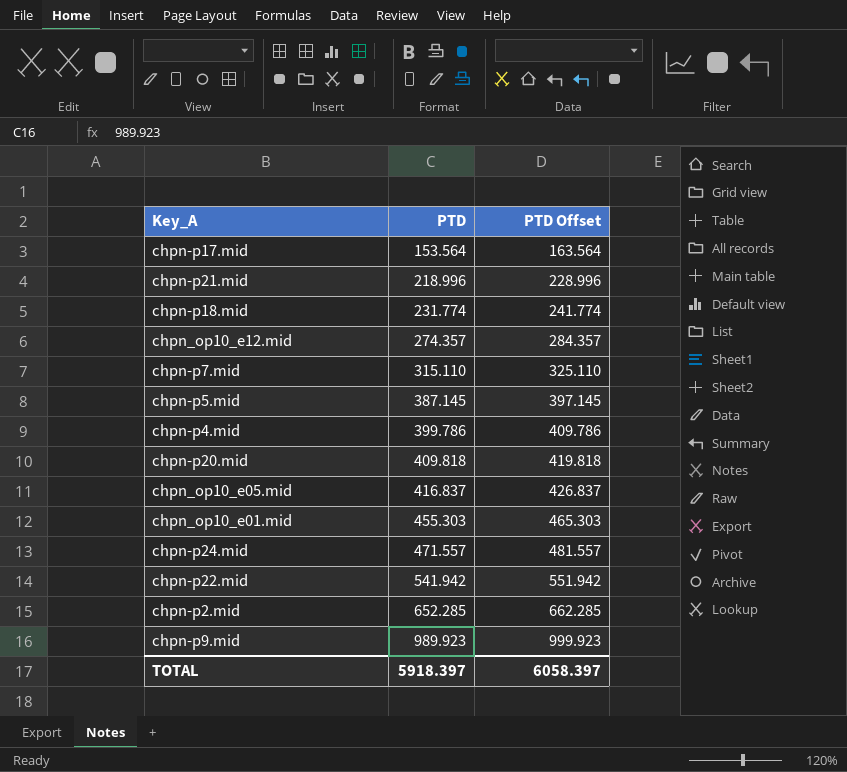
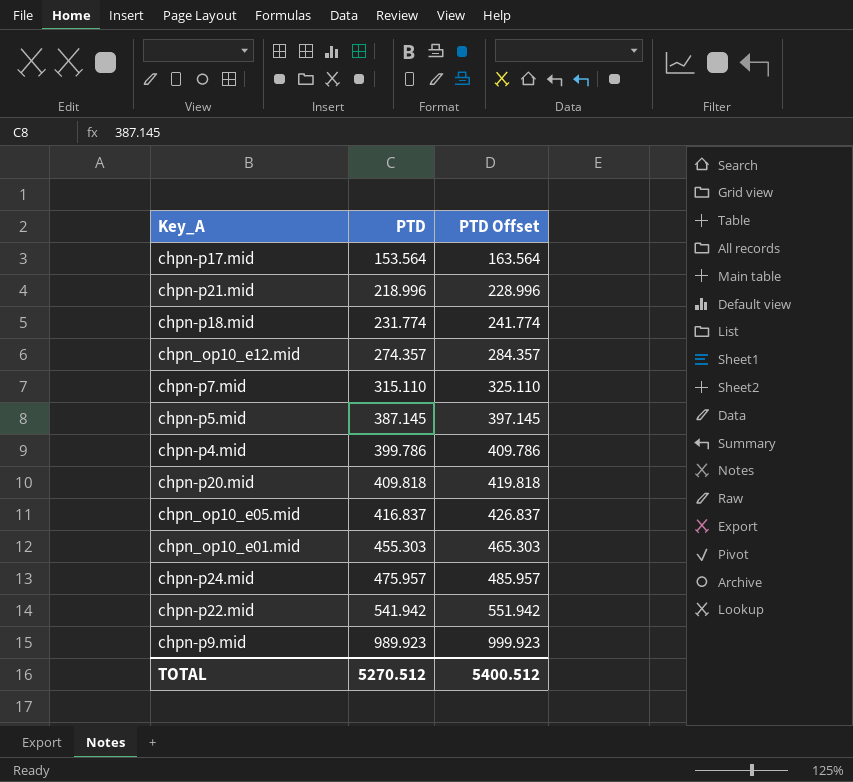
row chpn-p2.mid: 652.285 | 662.285 -> none
chpn-p24.mid | PTD: 471.557 -> 475.957
chpn-p24.mid | PTD Offset: 481.557 -> 485.957
TOTAL | PTD: 5918.397 -> 5270.512
TOTAL | PTD Offset: 6058.397 -> 5400.512

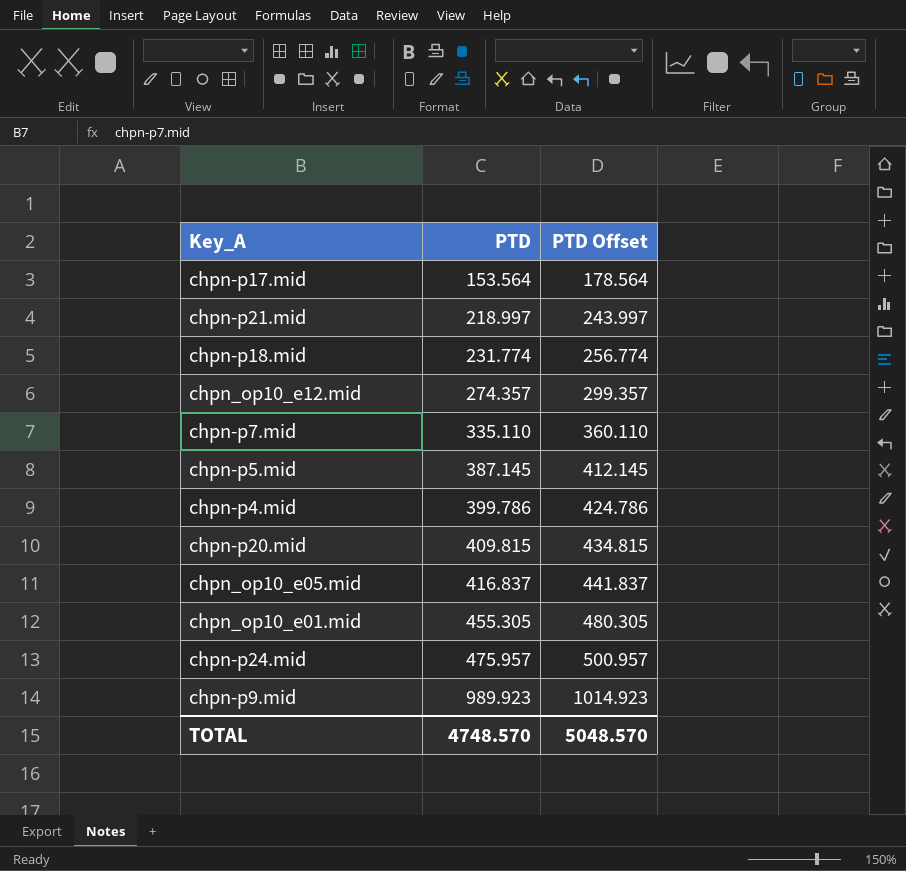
column PTD Offset | formula: [PTD] + 10 -> [PTD] + 25
row chpn-p22.mid: 541.942 | 551.942 -> none
chpn-p21.mid | PTD: 218.996 -> 218.997
chpn-p7.mid | PTD: 315.110 -> 335.110
chpn-p20.mid | PTD: 409.818 -> 409.815
chpn_op10_e01.mid | PTD: 455.303 -> 455.305
TOTAL | PTD: 5270.512 -> 4748.570
TOTAL | PTD Offset: 5400.512 -> 5048.570

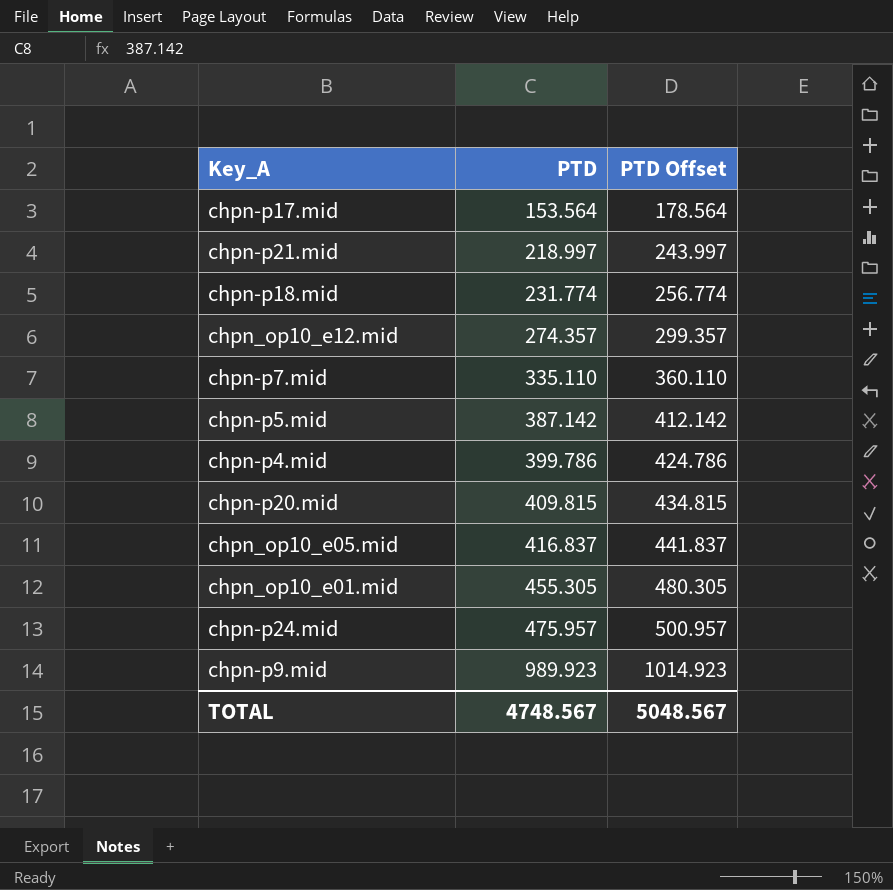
chpn-p5.mid | PTD: 387.145 -> 387.142
chpn-p5.mid | PTD Offset: 412.145 -> 412.142
TOTAL | PTD: 4748.570 -> 4748.567
TOTAL | PTD Offset: 5048.570 -> 5048.567

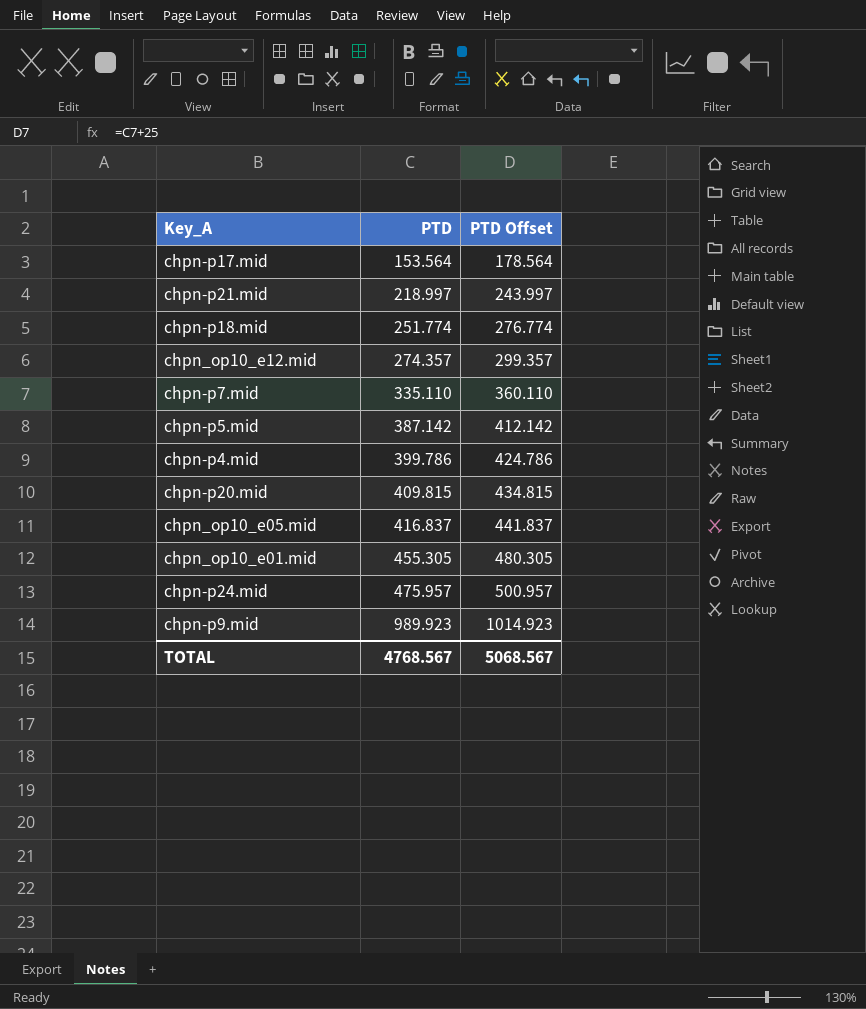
chpn-p18.mid | PTD: 231.774 -> 251.774
chpn-p18.mid | PTD Offset: 256.774 -> 276.774
TOTAL | PTD: 4748.567 -> 4768.567
TOTAL | PTD Offset: 5048.567 -> 5068.567

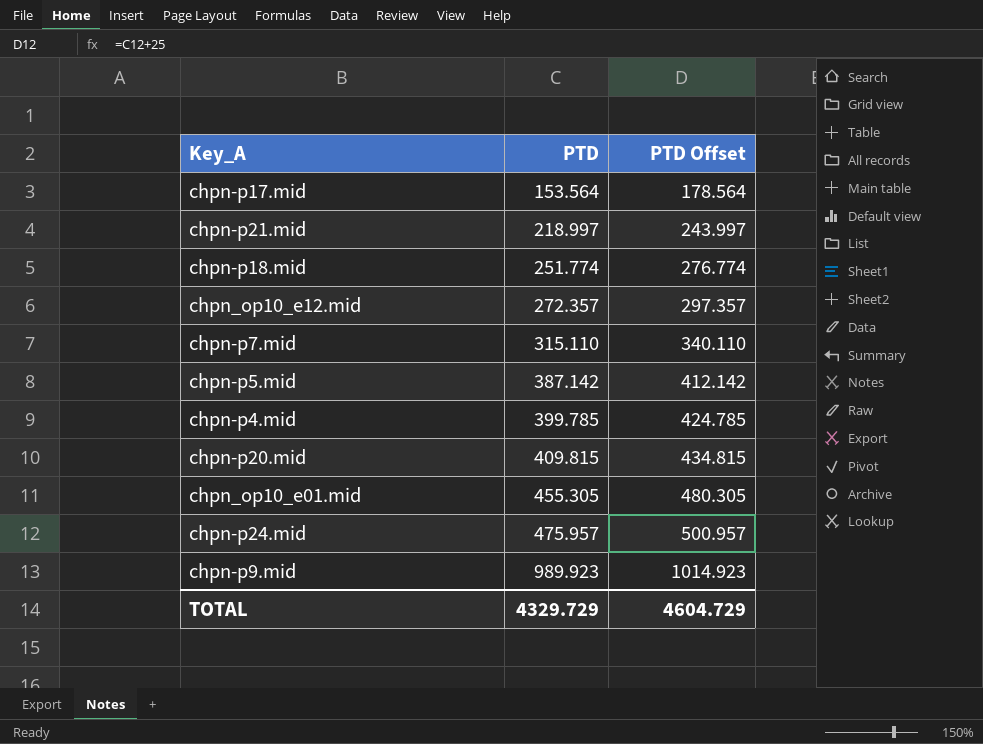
row chpn_op10_e05.mid: 416.837 | 441.837 -> none
chpn_op10_e12.mid | PTD: 274.357 -> 272.357
chpn_op10_e12.mid | PTD Offset: 299.357 -> 297.357
chpn-p7.mid | PTD: 335.110 -> 315.110
chpn-p7.mid | PTD Offset: 360.110 -> 340.110
chpn-p4.mid | PTD: 399.786 -> 399.785
chpn-p4.mid | PTD Offset: 424.786 -> 424.785
TOTAL | PTD: 4768.567 -> 4329.729
TOTAL | PTD Offset: 5068.567 -> 4604.729

